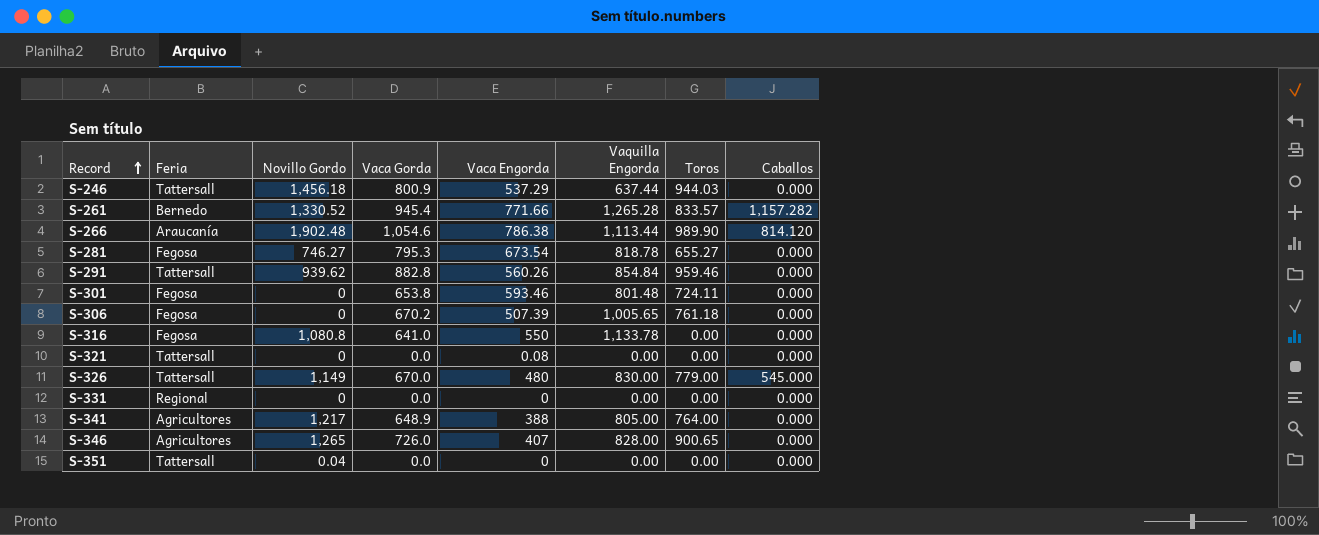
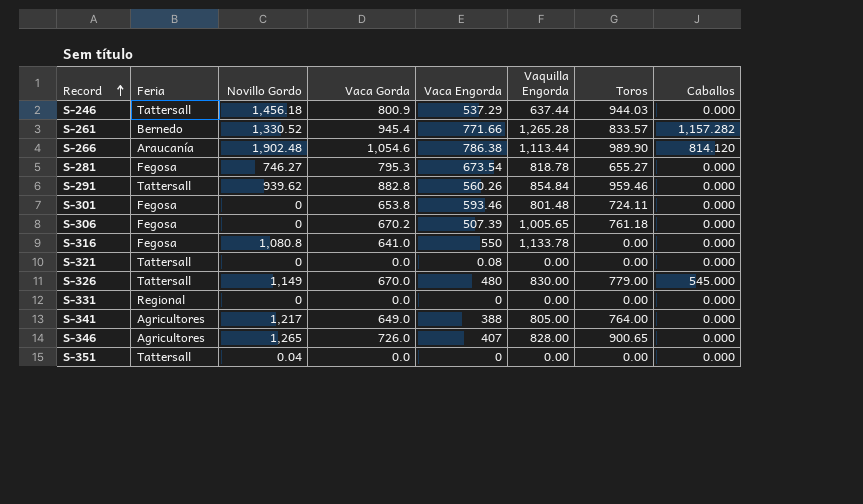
S-341 | Vaca Gorda: 648.9 -> 649.0

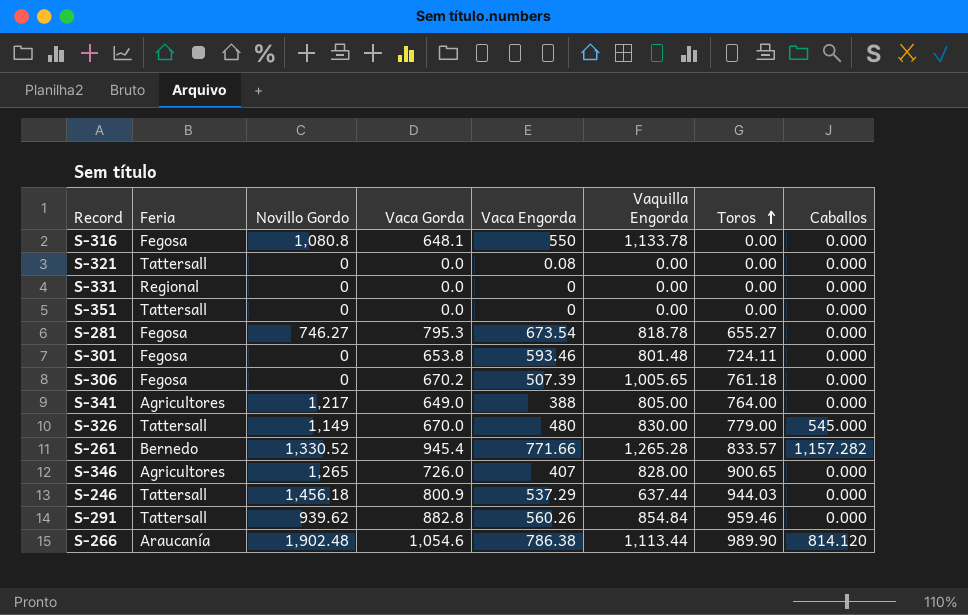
row order: Record ascending -> Toros ascending
S-316 | Vaca Gorda: 641.0 -> 648.1
S-351 | Novillo Gordo: 0.04 -> 0

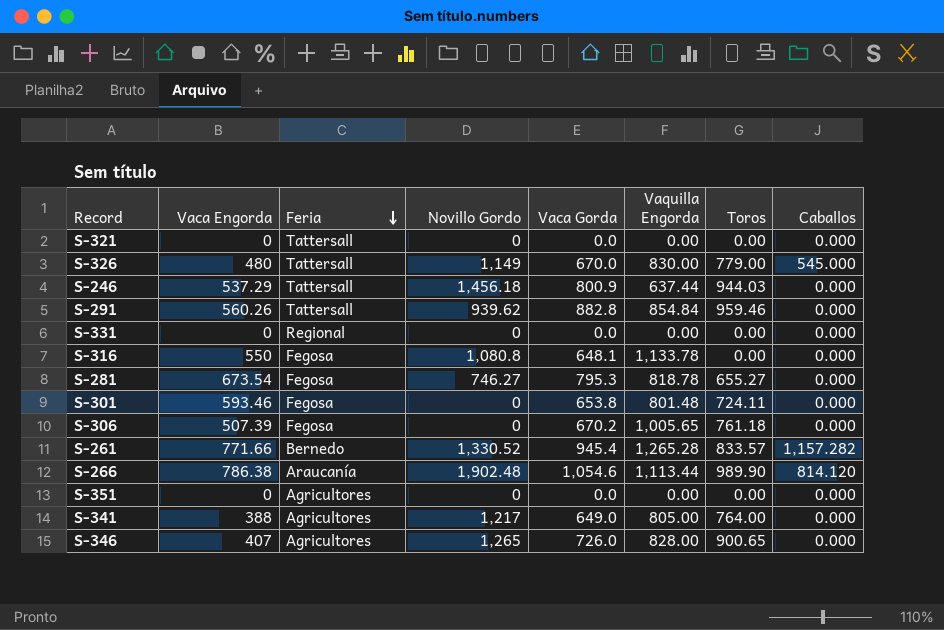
row order: Toros ascending -> Feria descending
column Vaca Engorda | position: 5 -> 2
S-321 | Vaca Engorda: 0.08 -> 0
S-351 | Feria: Tattersall -> Agricultores

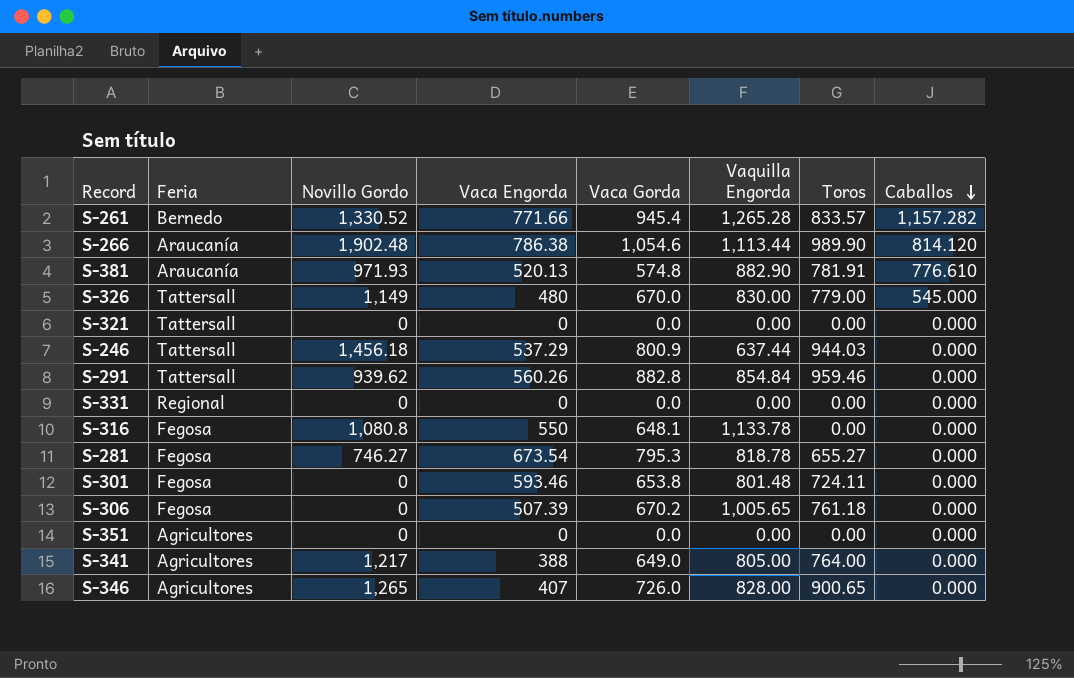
row order: Feria descending -> Caballos descending
column Vaca Engorda | position: 2 -> 4
row S-381: none -> Araucanía | 971.93 | 520.13 | 574.8 | 882.90 | 781.91 | 776.610

